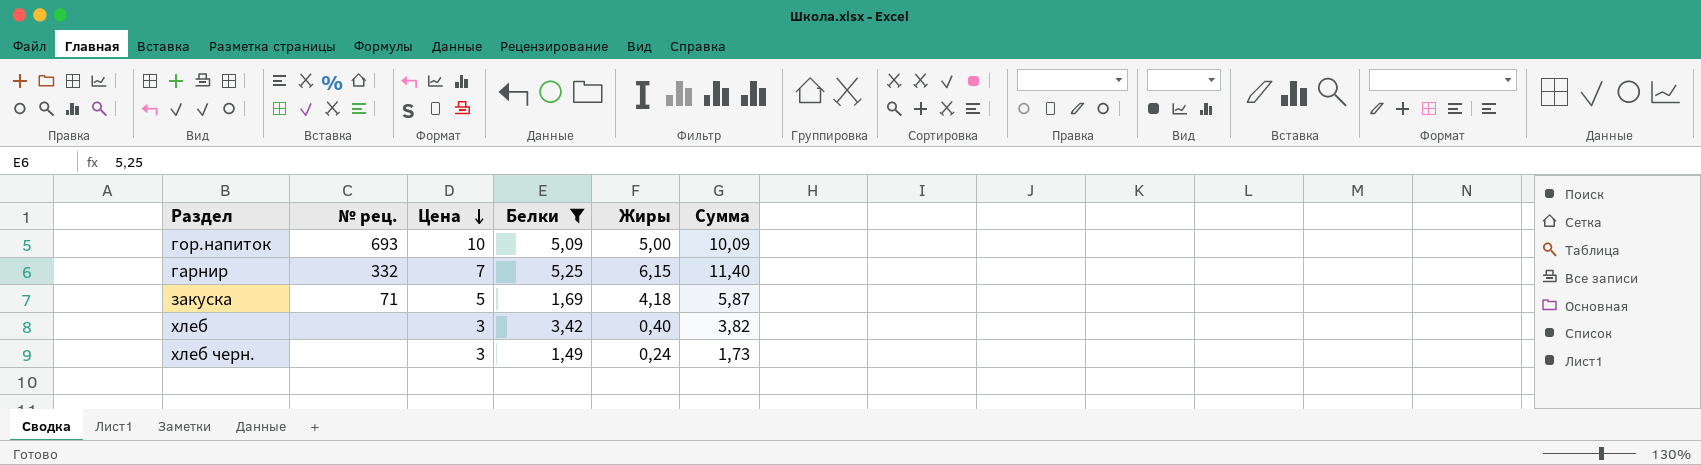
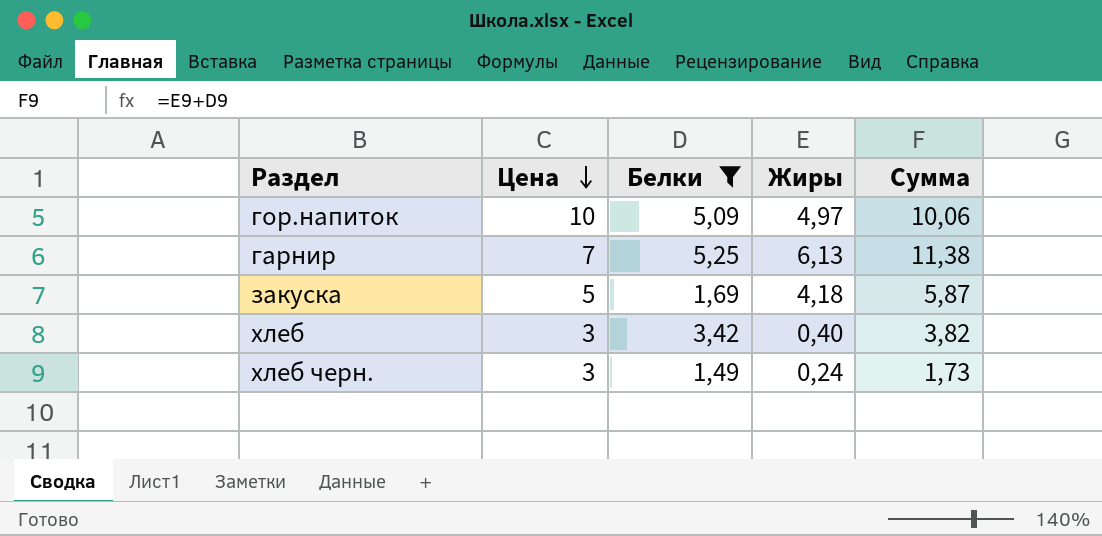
column № рец. | position: 2 -> none
гор.напиток | Жиры: 5,00 -> 4,97
гор.напиток | Сумма: 10,09 -> 10,06
гарнир | Жиры: 6,15 -> 6,13
гарнир | Сумма: 11,40 -> 11,38

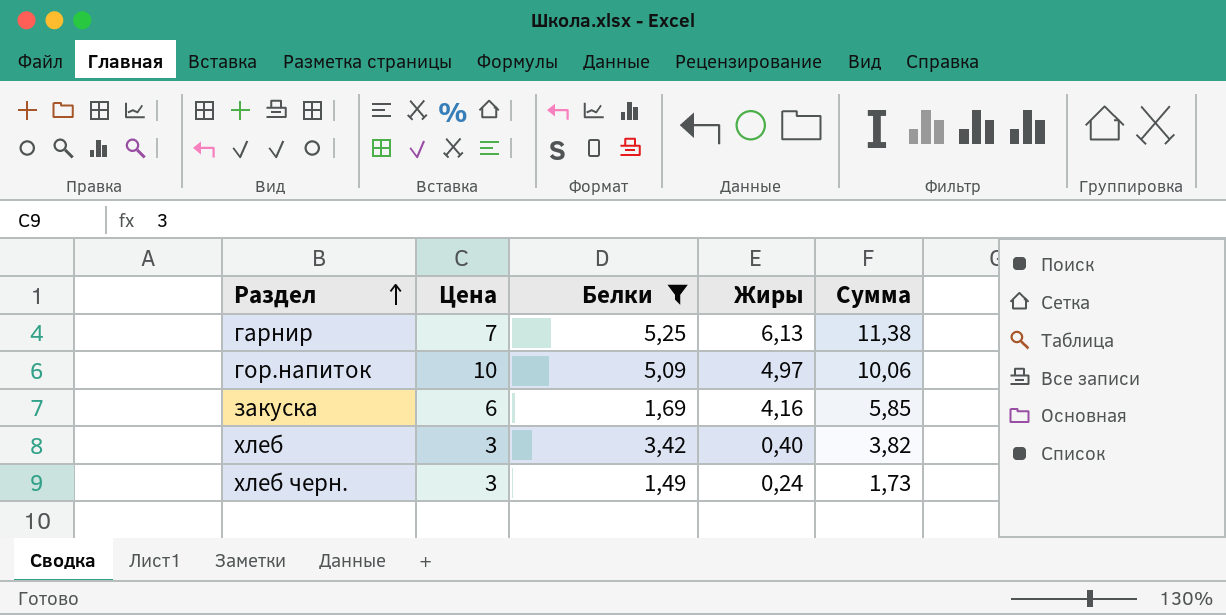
row order: Цена descending -> Раздел ascending
закуска | Цена: 5 -> 6
закуска | Жиры: 4,18 -> 4,16
закуска | Сумма: 5,87 -> 5,85

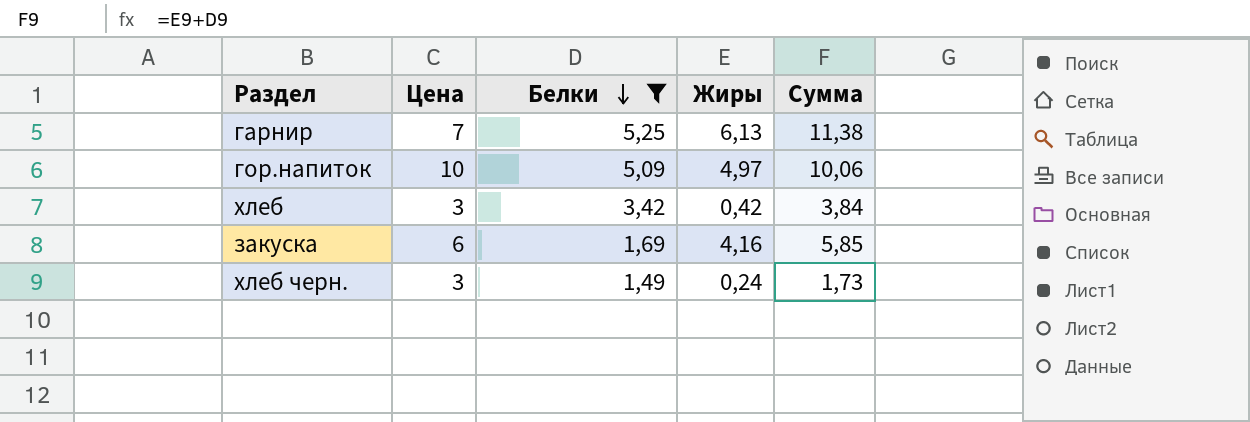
row order: Раздел ascending -> Белки descending
хлеб | Жиры: 0,40 -> 0,42
хлеб | Сумма: 3,82 -> 3,84

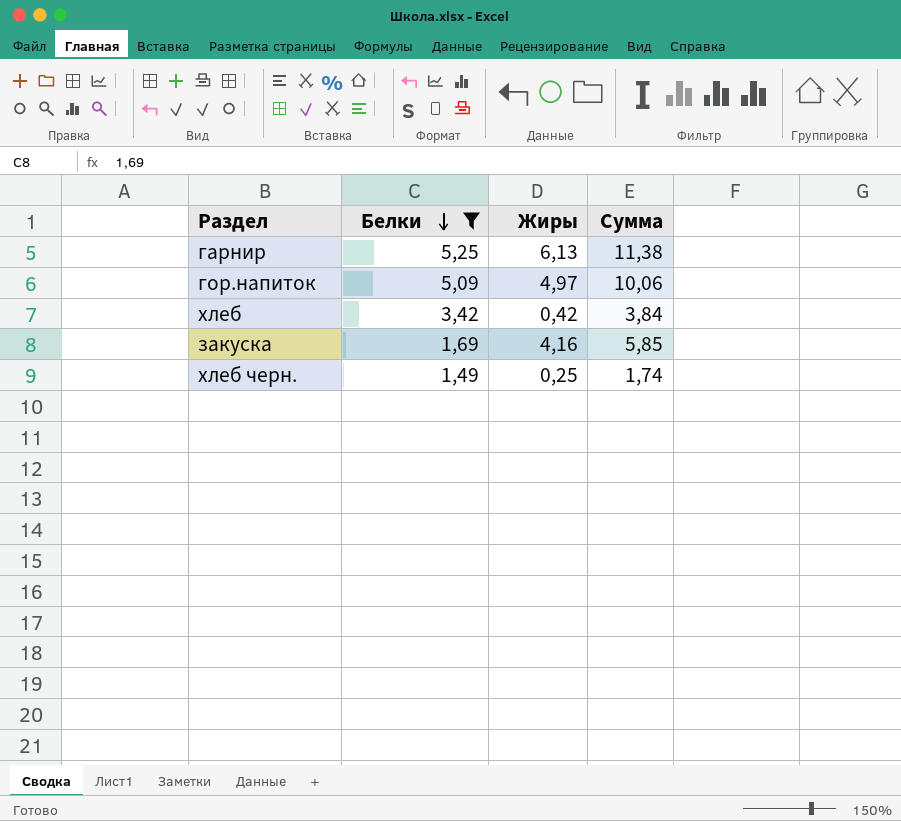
column Цена | position: 2 -> none
хлеб черн. | Жиры: 0,24 -> 0,25
хлеб черн. | Сумма: 1,73 -> 1,74

